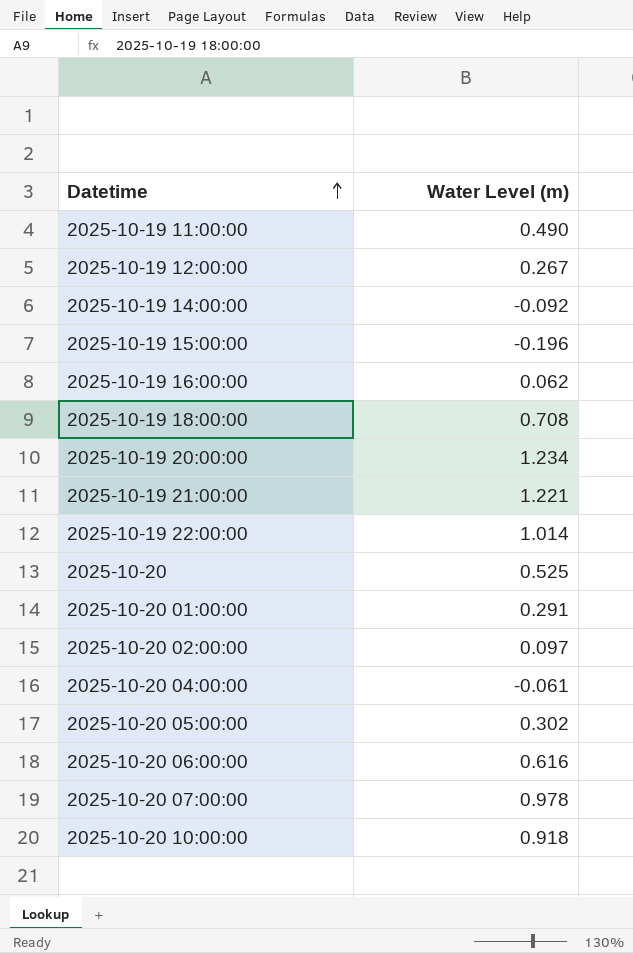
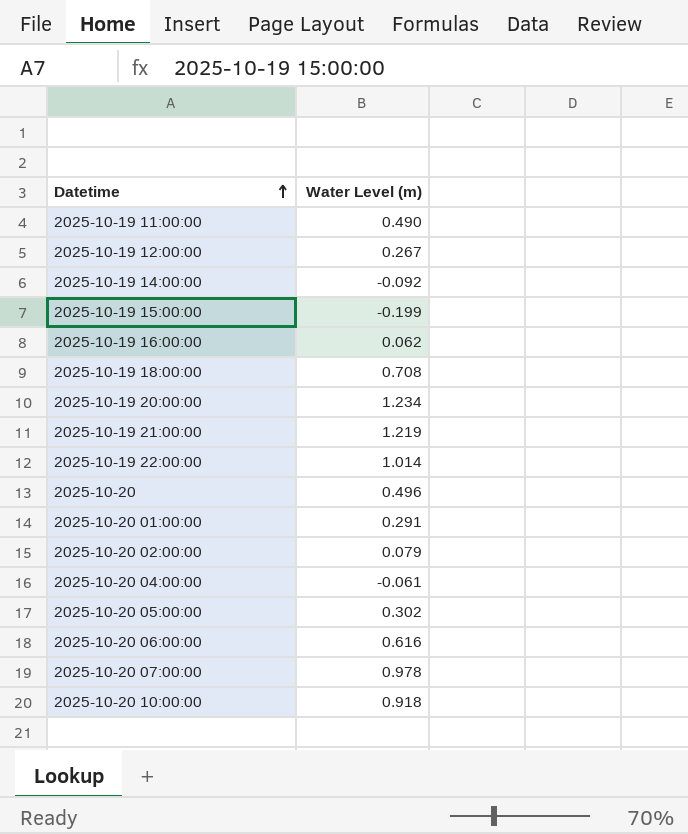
2025-10-19 15:00:00 | Water Level (m): -0.196 -> -0.199
2025-10-19 21:00:00 | Water Level (m): 1.221 -> 1.219
2025-10-20 | Water Level (m): 0.525 -> 0.496
2025-10-20 02:00:00 | Water Level (m): 0.097 -> 0.079

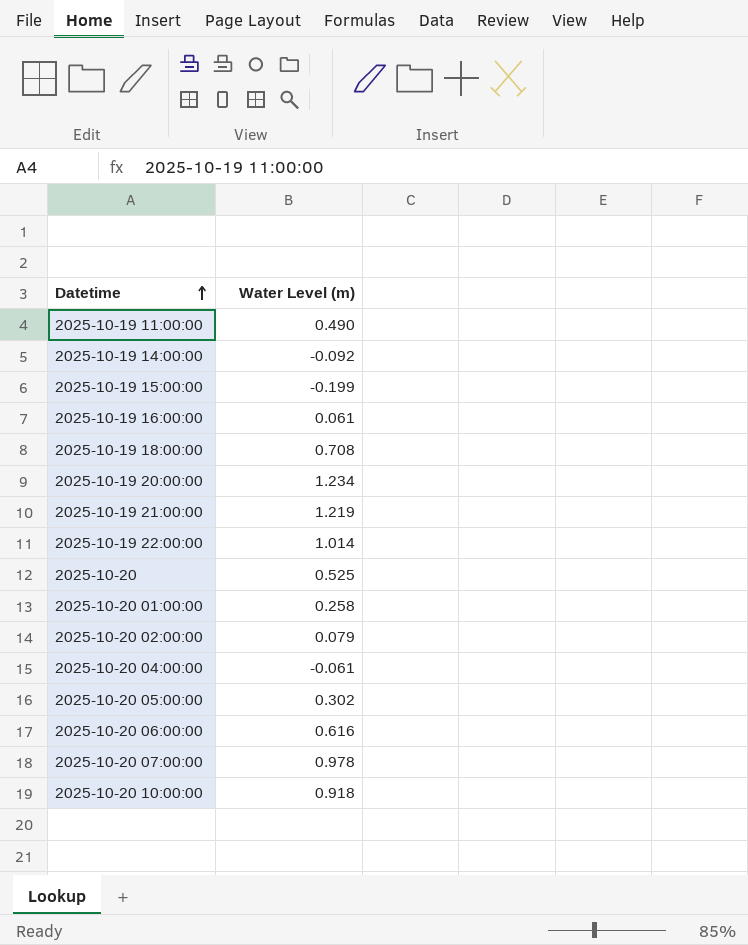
row 2025-10-19 12:00:00: 0.267 -> none
2025-10-19 16:00:00 | Water Level (m): 0.062 -> 0.061
2025-10-20 | Water Level (m): 0.496 -> 0.525
2025-10-20 01:00:00 | Water Level (m): 0.291 -> 0.258

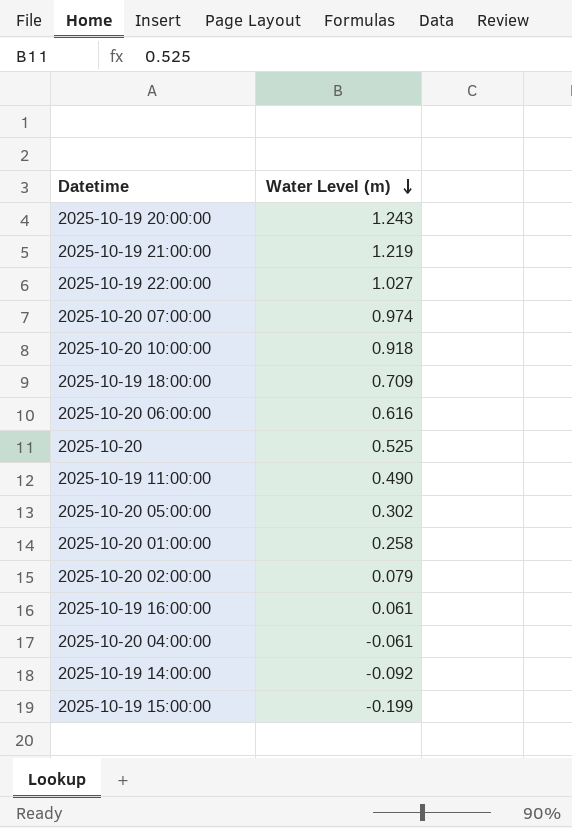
row order: Datetime ascending -> Water Level (m) descending
2025-10-19 20:00:00 | Water Level (m): 1.234 -> 1.243
2025-10-19 22:00:00 | Water Level (m): 1.014 -> 1.027
2025-10-20 07:00:00 | Water Level (m): 0.978 -> 0.974
2025-10-19 18:00:00 | Water Level (m): 0.708 -> 0.709

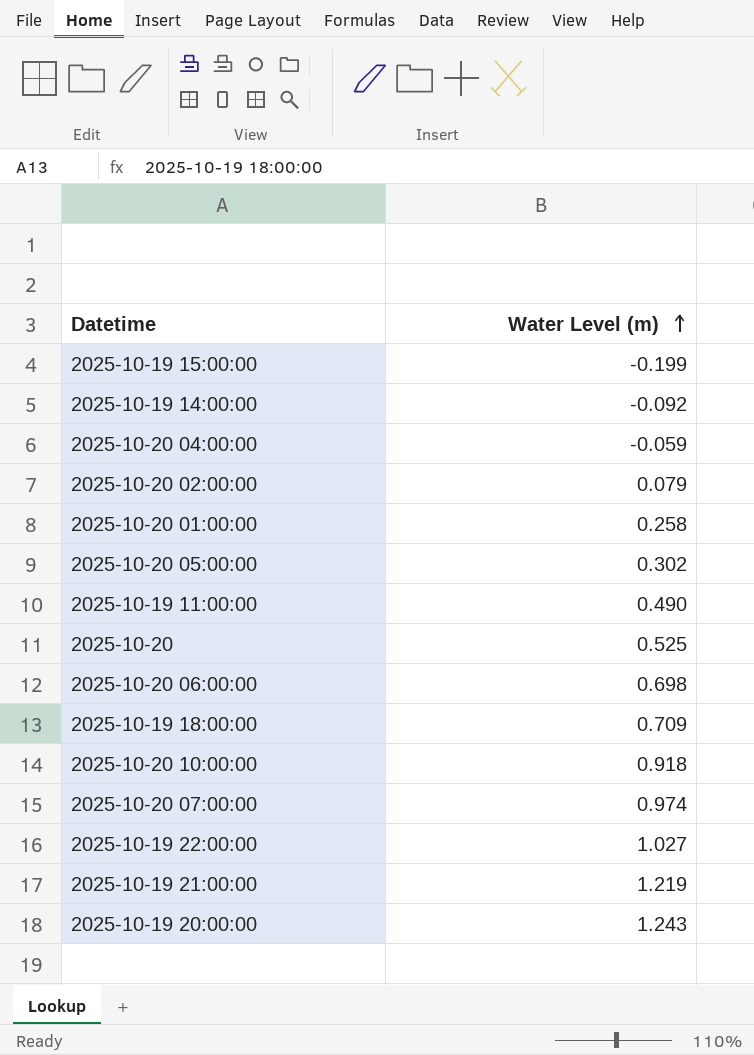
row order: Water Level (m) descending -> Water Level (m) ascending
row 2025-10-19 16:00:00: 0.061 -> none
2025-10-20 04:00:00 | Water Level (m): -0.061 -> -0.059
2025-10-20 06:00:00 | Water Level (m): 0.616 -> 0.698

